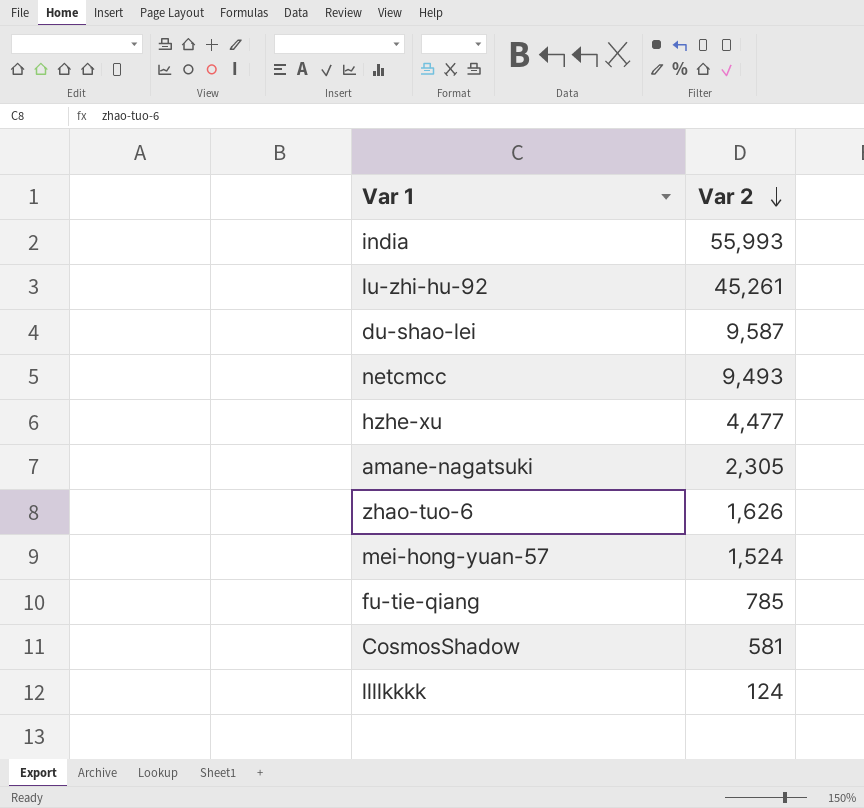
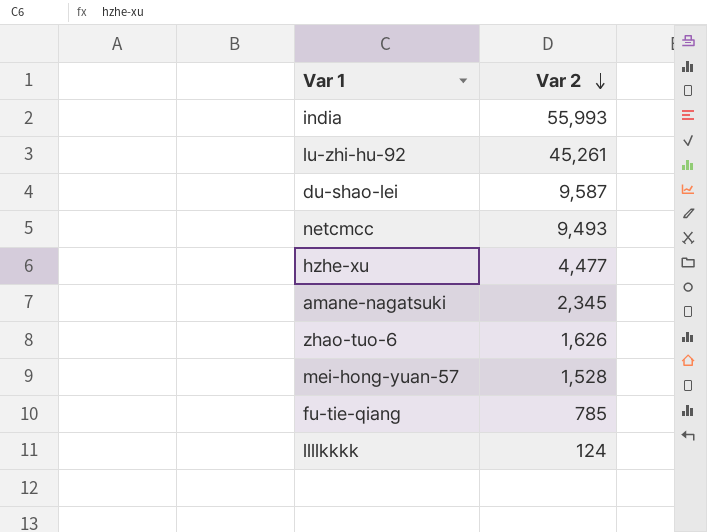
row CosmosShadow: 581 -> none
amane-nagatsuki | Var 2: 2,305 -> 2,345
mei-hong-yuan-57 | Var 2: 1,524 -> 1,528

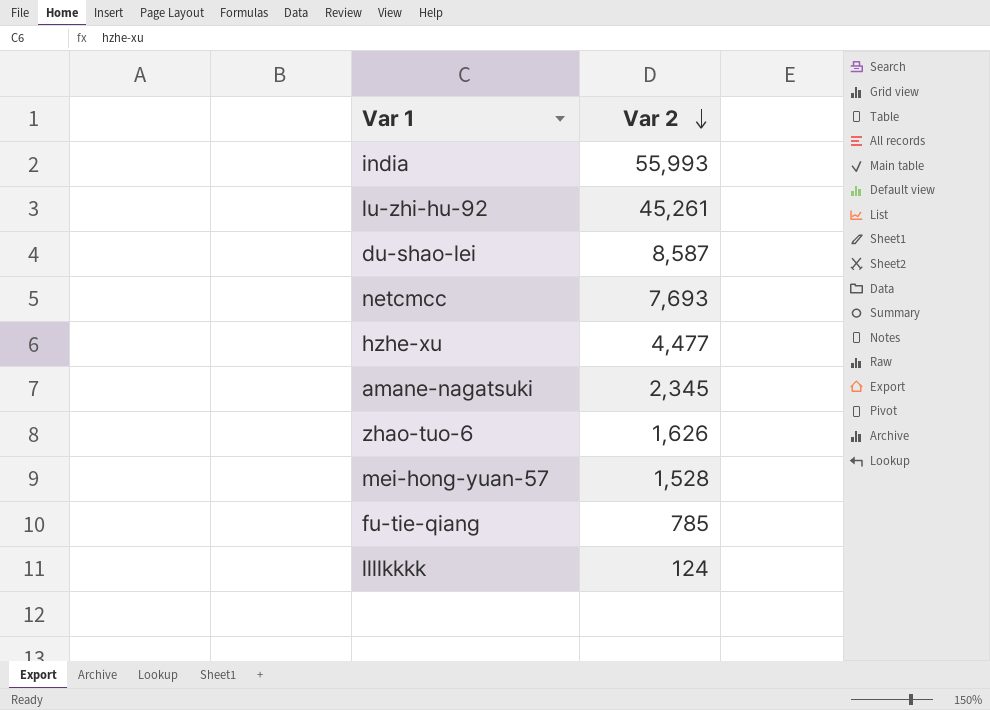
du-shao-lei | Var 2: 9,587 -> 8,587
netcmcc | Var 2: 9,493 -> 7,693

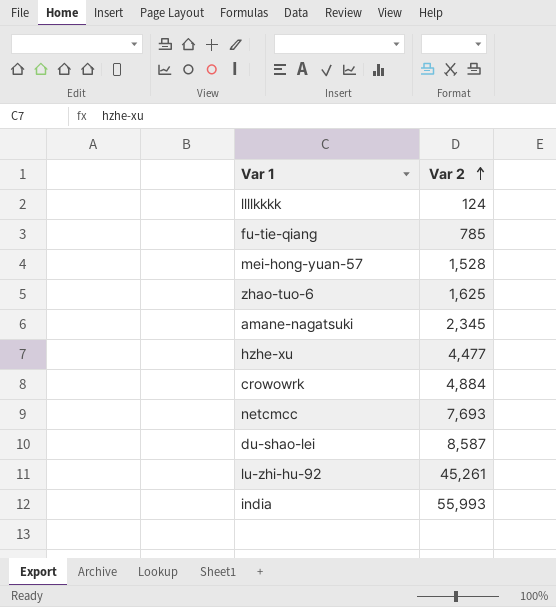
row order: Var 2 descending -> Var 2 ascending
zhao-tuo-6 | Var 2: 1,626 -> 1,625
row crowowrk: none -> 4,884

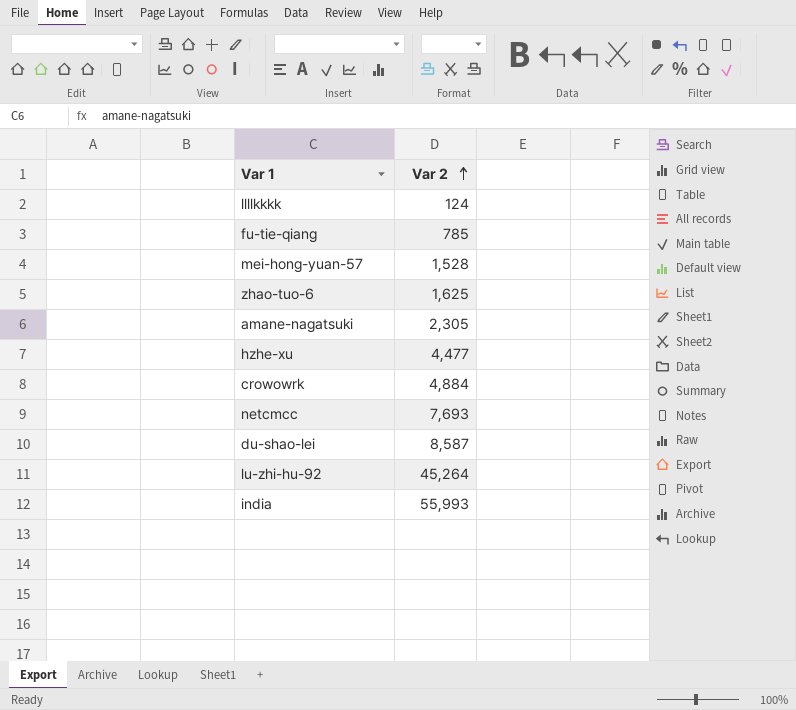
amane-nagatsuki | Var 2: 2,345 -> 2,305
lu-zhi-hu-92 | Var 2: 45,261 -> 45,264

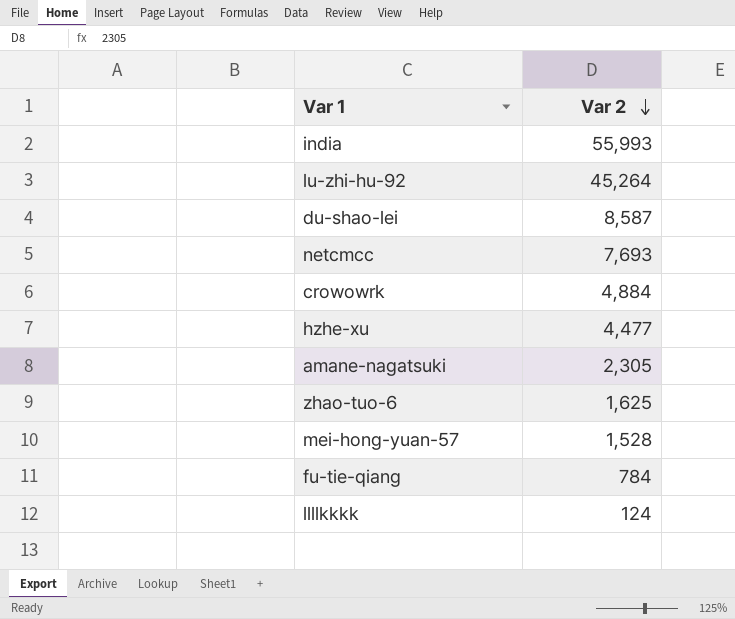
row order: Var 2 ascending -> Var 2 descending
fu-tie-qiang | Var 2: 785 -> 784

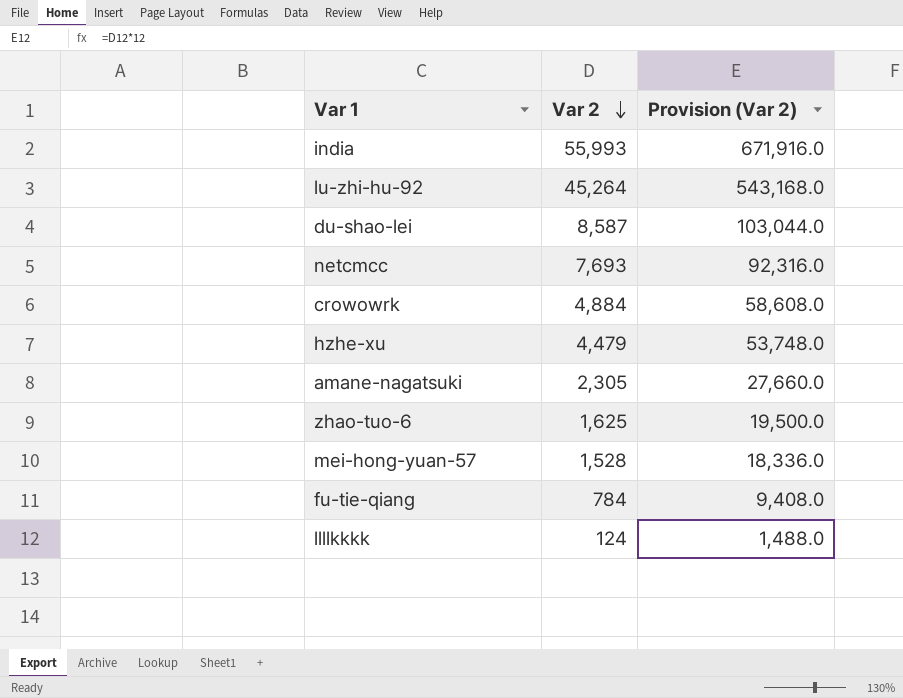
column Provision (Var 2) | formula: none -> [Var 2] * 12
hzhe-xu | Var 2: 4,477 -> 4,479

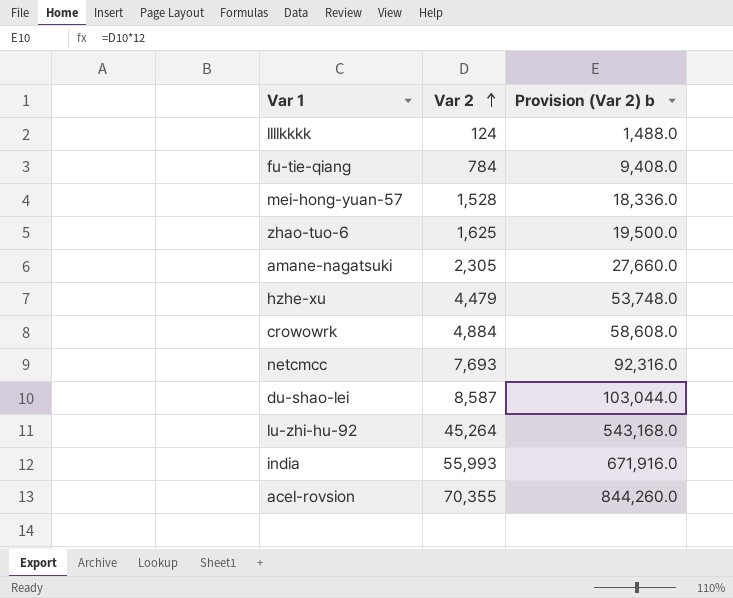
row order: Var 2 descending -> Var 2 ascending
column name: Provision (Var 2) -> Provision (Var 2) b
row acel-rovsion: none -> 70,355 | 844,260.0

